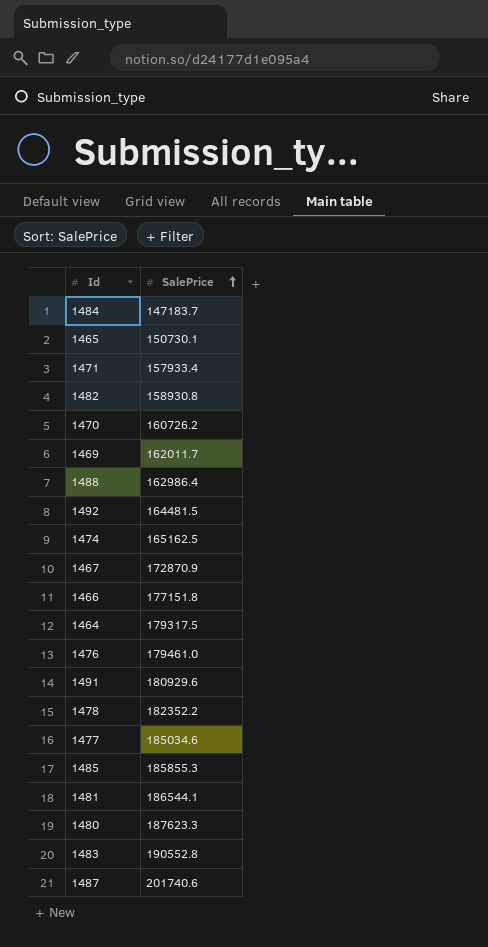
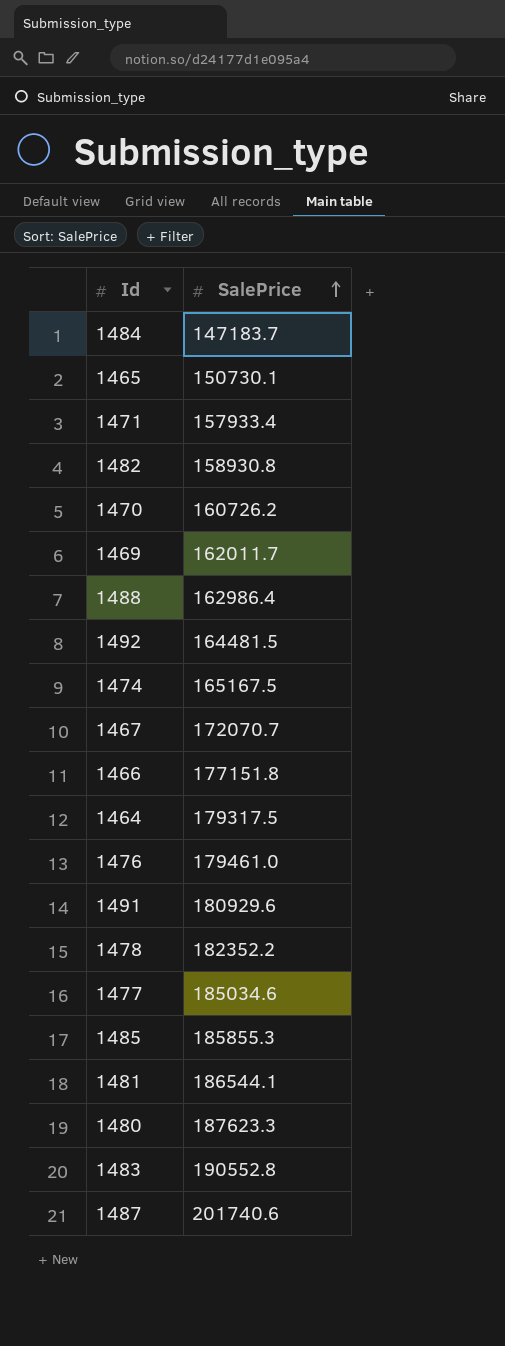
1474 | SalePrice: 165162.5 -> 165167.5
1467 | SalePrice: 172870.9 -> 172070.7

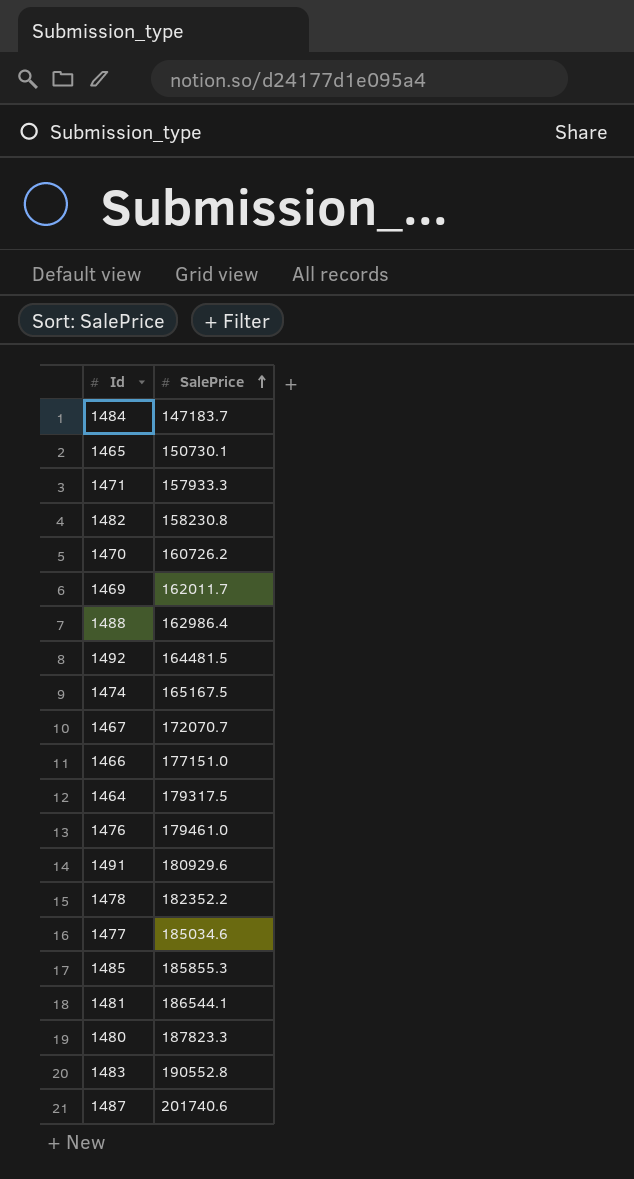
1471 | SalePrice: 157933.4 -> 157933.3
1482 | SalePrice: 158930.8 -> 158230.8
1466 | SalePrice: 177151.8 -> 177151.0
1480 | SalePrice: 187623.3 -> 187823.3

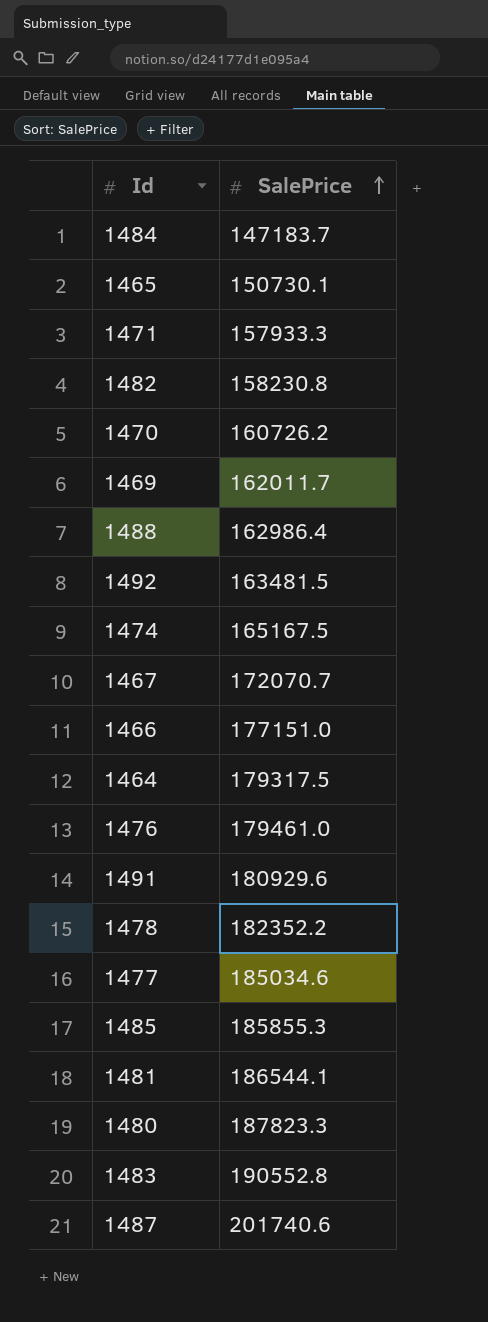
1492 | SalePrice: 164481.5 -> 163481.5

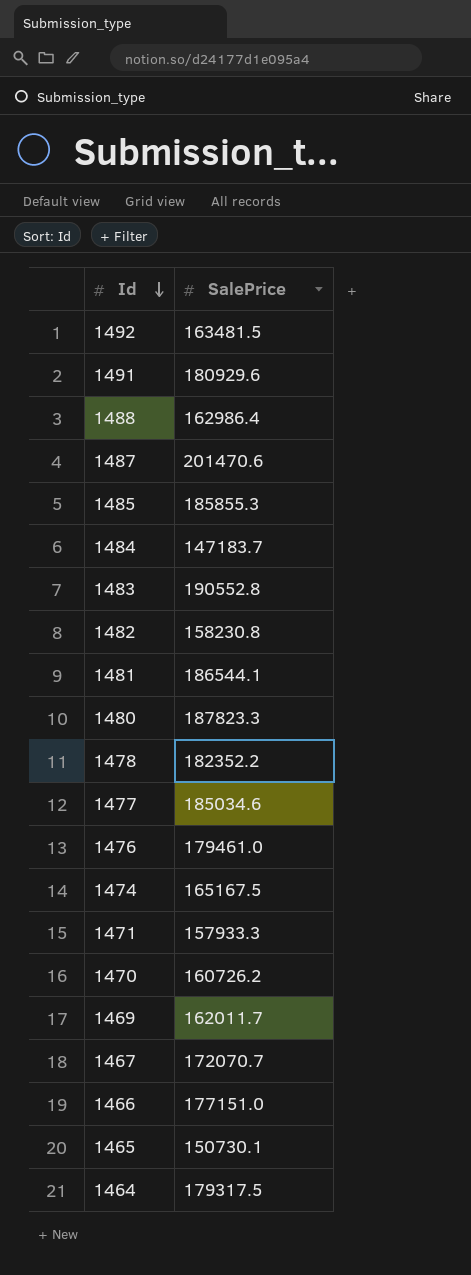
row order: SalePrice ascending -> Id descending
1487 | SalePrice: 201740.6 -> 201470.6

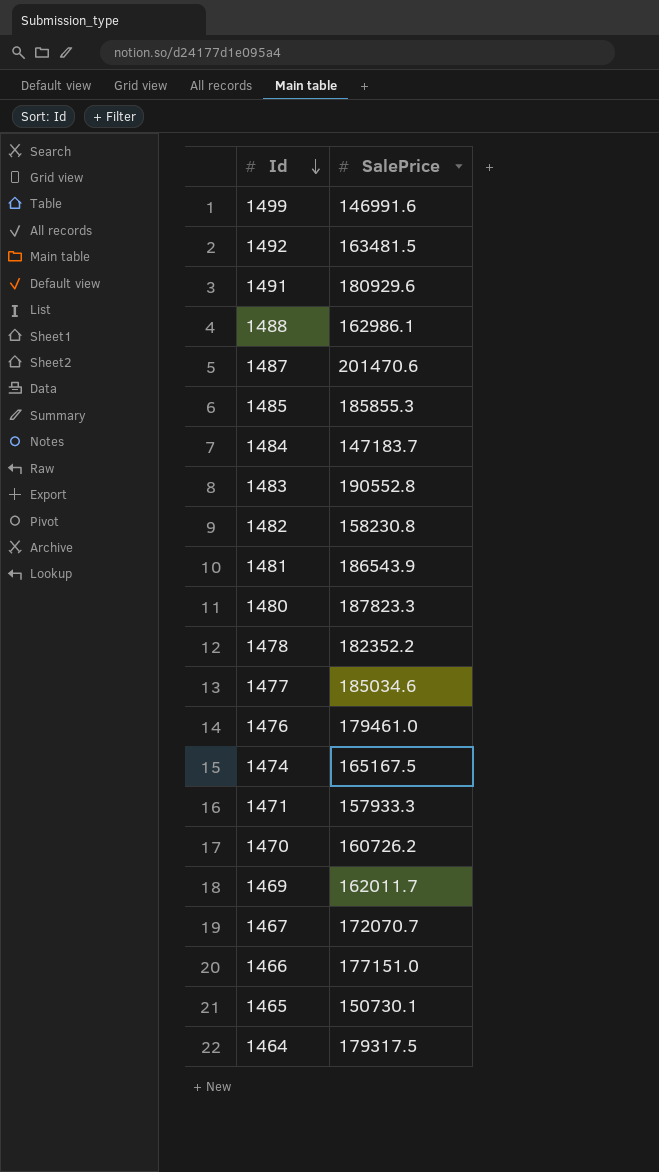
row 1499: none -> 146991.6
1488 | SalePrice: 162986.4 -> 162986.1
1481 | SalePrice: 186544.1 -> 186543.9

